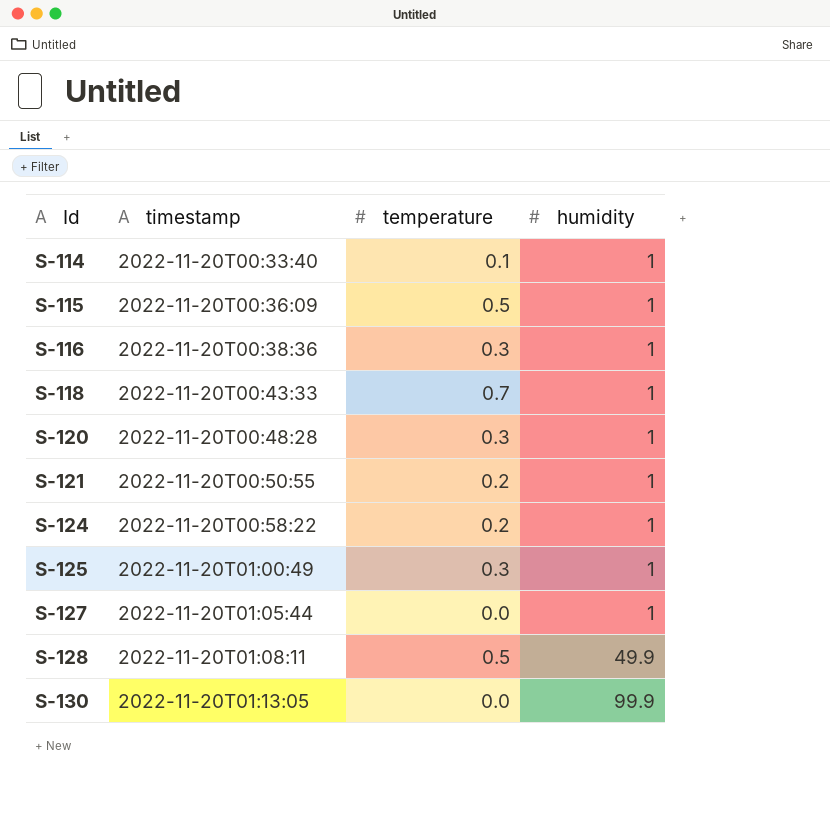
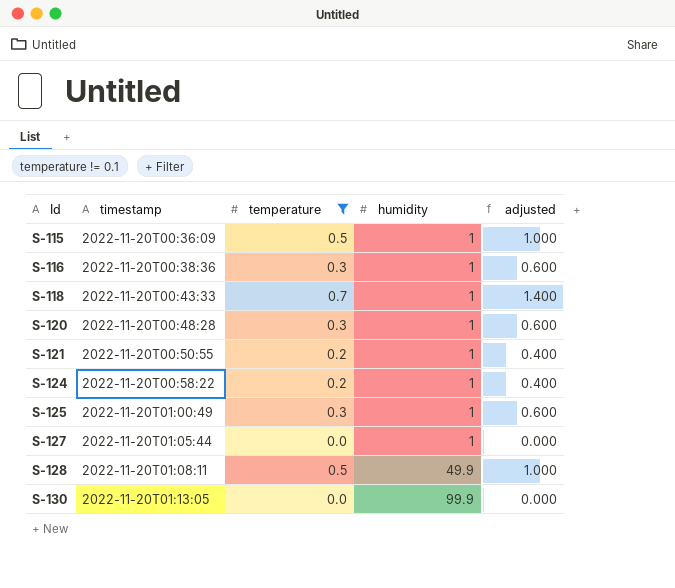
filter: none -> temperature != 0.1
column adjusted | formula: none -> [temperature] * 2

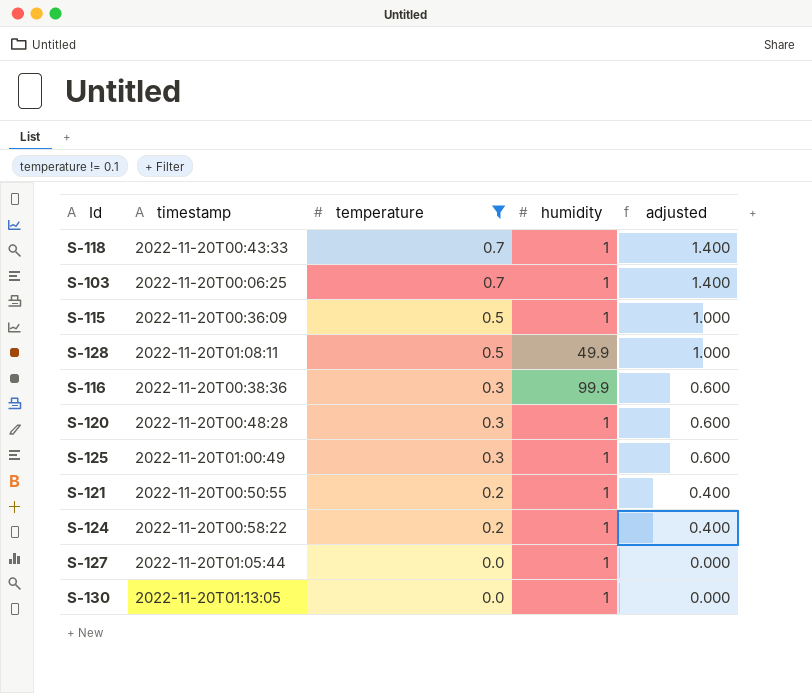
row order: Id ascending -> temperature descending
row S-103: none -> 2022-11-20T00:06:25 | 0.7 | 1 | 1.400
S-116 | humidity: 1 -> 99.9
S-130 | humidity: 99.9 -> 1

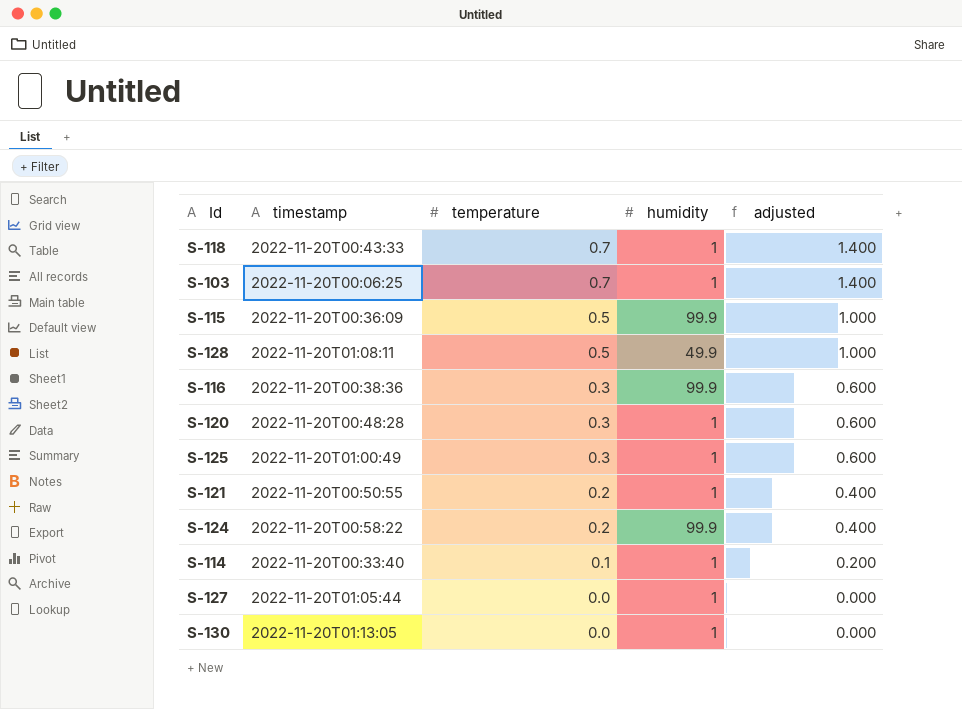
filter: temperature != 0.1 -> none
S-115 | humidity: 1 -> 99.9
S-124 | humidity: 1 -> 99.9

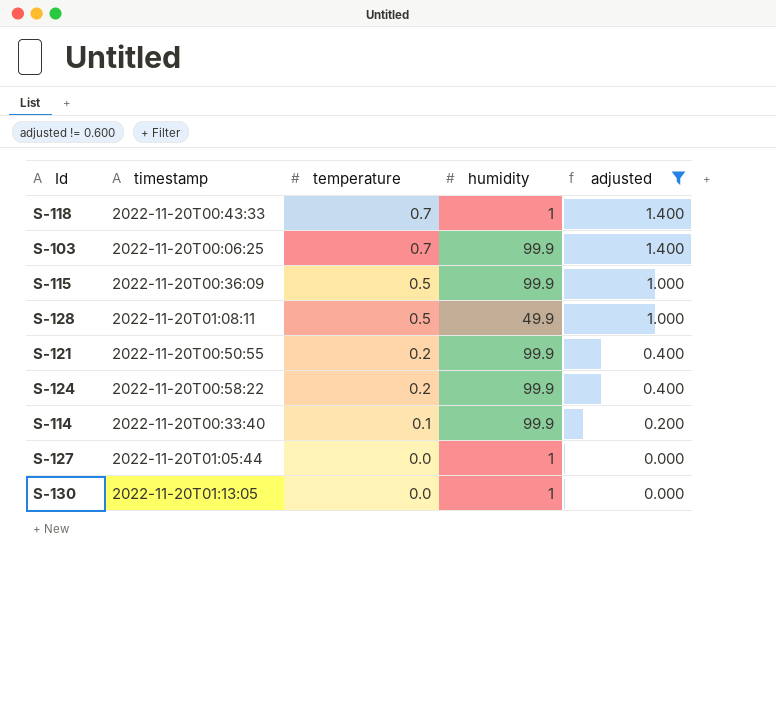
filter: none -> adjusted != 0.600
S-103 | humidity: 1 -> 99.9
S-121 | humidity: 1 -> 99.9
S-114 | humidity: 1 -> 99.9

